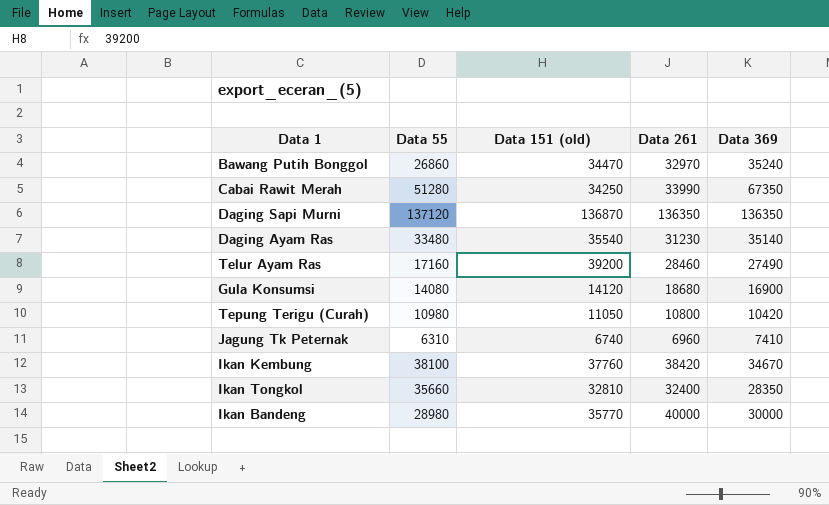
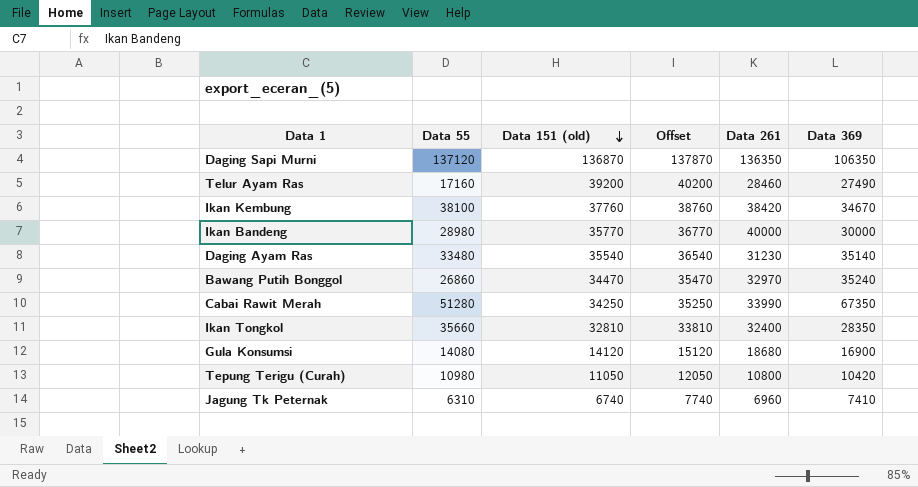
row order: none -> Data 151 (old) descending
column Offset | formula: none -> [Data 151 (old)] + 1000
Daging Sapi Murni | Data 369: 136350 -> 106350

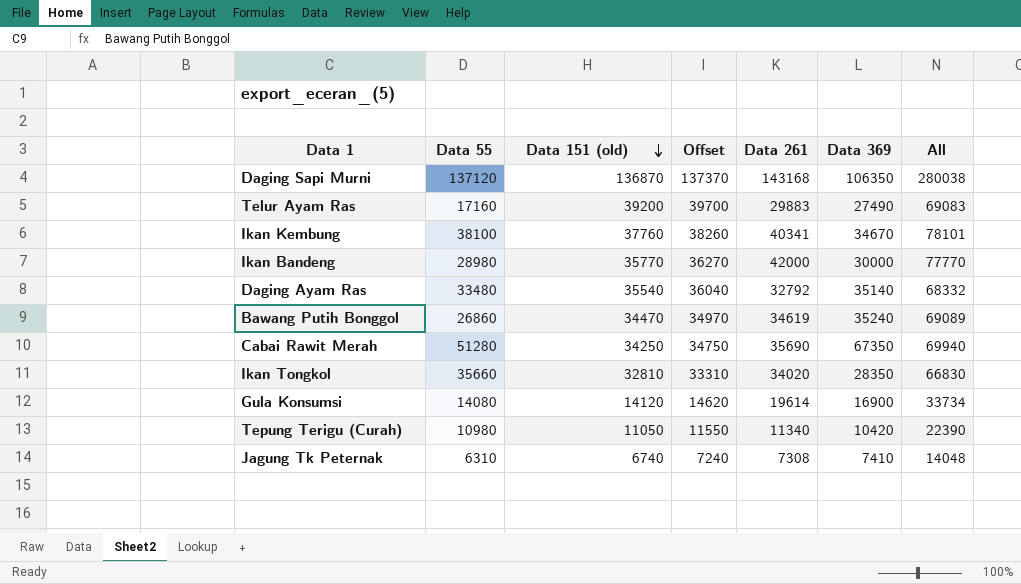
column Offset | formula: [Data 151 (old)] + 1000 -> [Data 151 (old)] + 500
column All | formula: none -> [Data 151 (old)] + [Data 261]
Daging Sapi Murni | Data 261: 136350 -> 143168
Telur Ayam Ras | Data 261: 28460 -> 29883
Ikan Kembung | Data 261: 38420 -> 40341
Ikan Bandeng | Data 261: 40000 -> 42000
Daging Ayam Ras | Data 261: 31230 -> 32792
Bawang Putih Bonggol | Data 261: 32970 -> 34619
Cabai Rawit Merah | Data 261: 33990 -> 35690
Ikan Tongkol | Data 261: 32400 -> 34020
Gula Konsumsi | Data 261: 18680 -> 19614
Tepung Terigu (Curah) | Data 261: 10800 -> 11340
Jagung Tk Peternak | Data 261: 6960 -> 7308

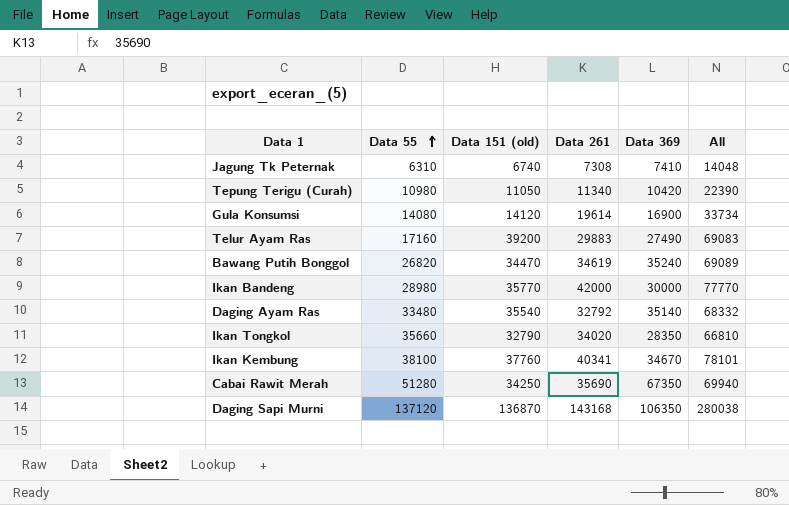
row order: Data 151 (old) descending -> Data 55 ascending
column Offset | formula: [Data 151 (old)] + 500 -> none
Bawang Putih Bonggol | Data 55: 26860 -> 26820
Ikan Tongkol | Data 151 (old): 32810 -> 32790
Ikan Tongkol | All: 66830 -> 66810

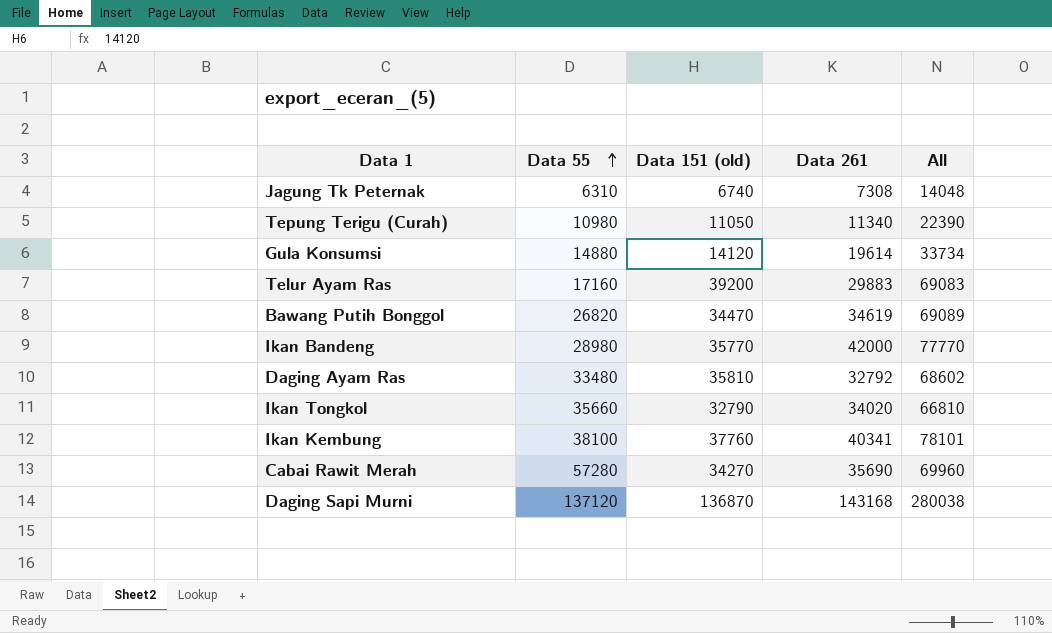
column Data 369 | position: 5 -> none
Gula Konsumsi | Data 55: 14080 -> 14880
Daging Ayam Ras | Data 151 (old): 35540 -> 35810
Daging Ayam Ras | All: 68332 -> 68602
Cabai Rawit Merah | Data 55: 51280 -> 57280
Cabai Rawit Merah | Data 151 (old): 34250 -> 34270
Cabai Rawit Merah | All: 69940 -> 69960

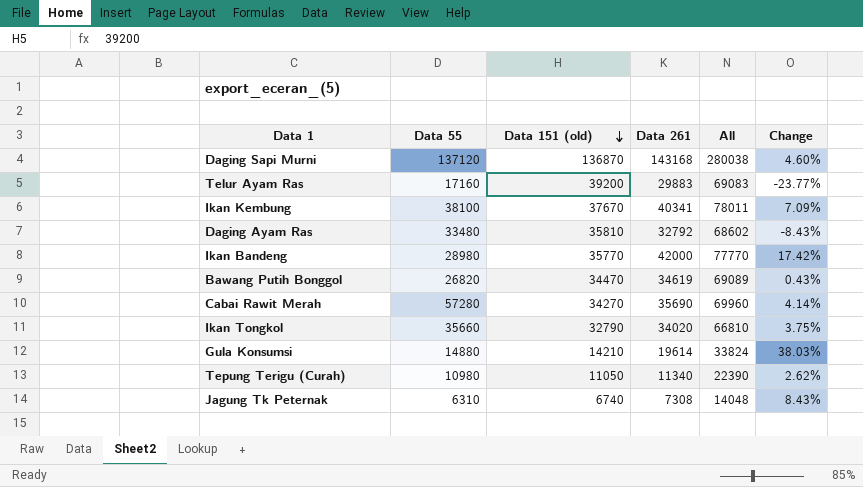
row order: Data 55 ascending -> Data 151 (old) descending
column Change | formula: none -> ([Data 261] - [Data 151 (old)]) / [Data 151 (old)]
Ikan Kembung | Data 151 (old): 37760 -> 37670
Ikan Kembung | All: 78101 -> 78011
Gula Konsumsi | Data 151 (old): 14120 -> 14210
Gula Konsumsi | All: 33734 -> 33824

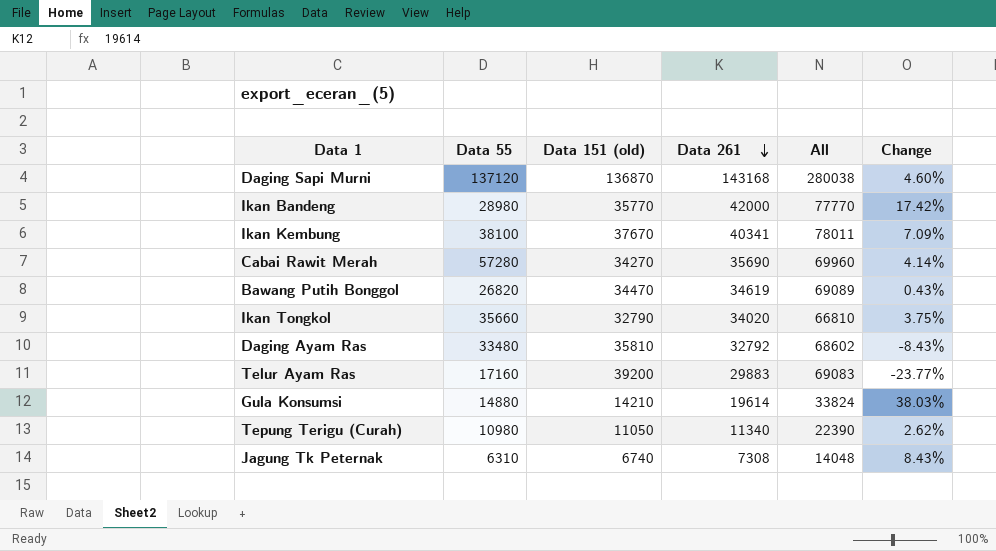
row order: Data 151 (old) descending -> Data 261 descending

